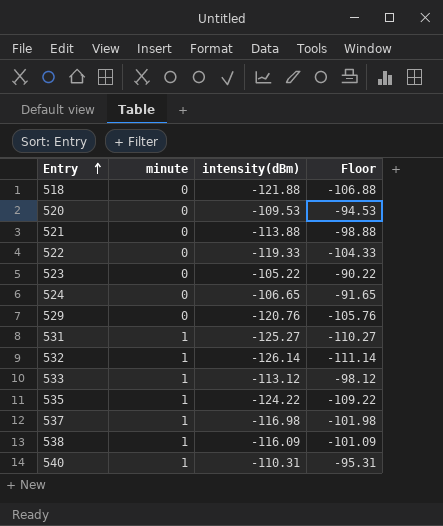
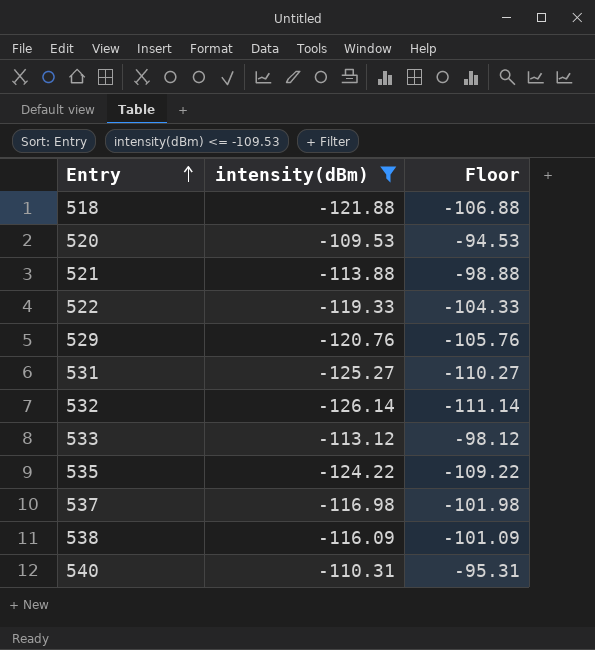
filter: none -> intensity(dBm) <= -109.53
column minute | position: 2 -> none

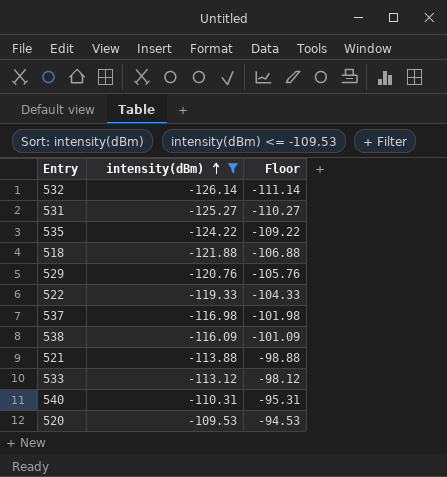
row order: Entry ascending -> intensity(dBm) ascending

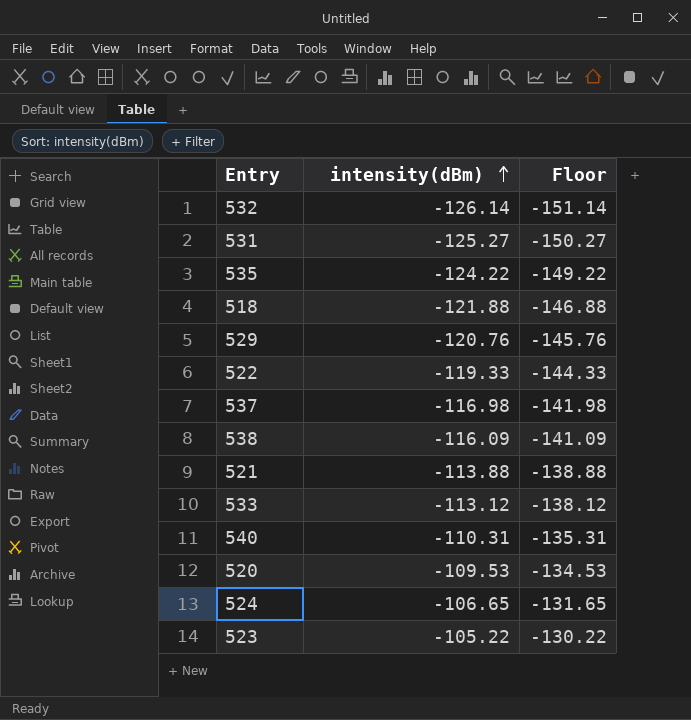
filter: intensity(dBm) <= -109.53 -> none
column Floor | formula: [intensity(dBm)] + 15 -> [intensity(dBm)] - 25

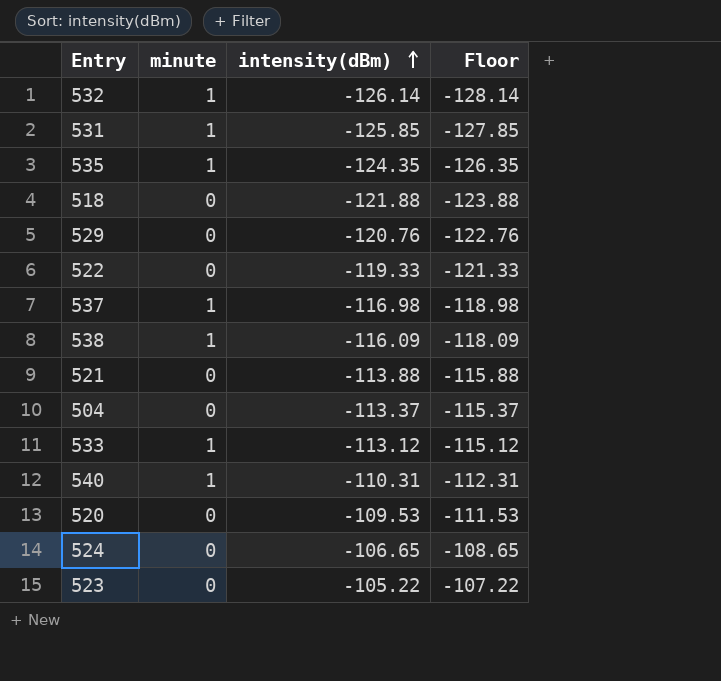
column minute | position: none -> 2
column Floor | formula: [intensity(dBm)] - 25 -> [intensity(dBm)] - 2
531 | intensity(dBm): -125.27 -> -125.85
535 | intensity(dBm): -124.22 -> -124.35
row 504: none -> 0 | -113.37 | -115.37

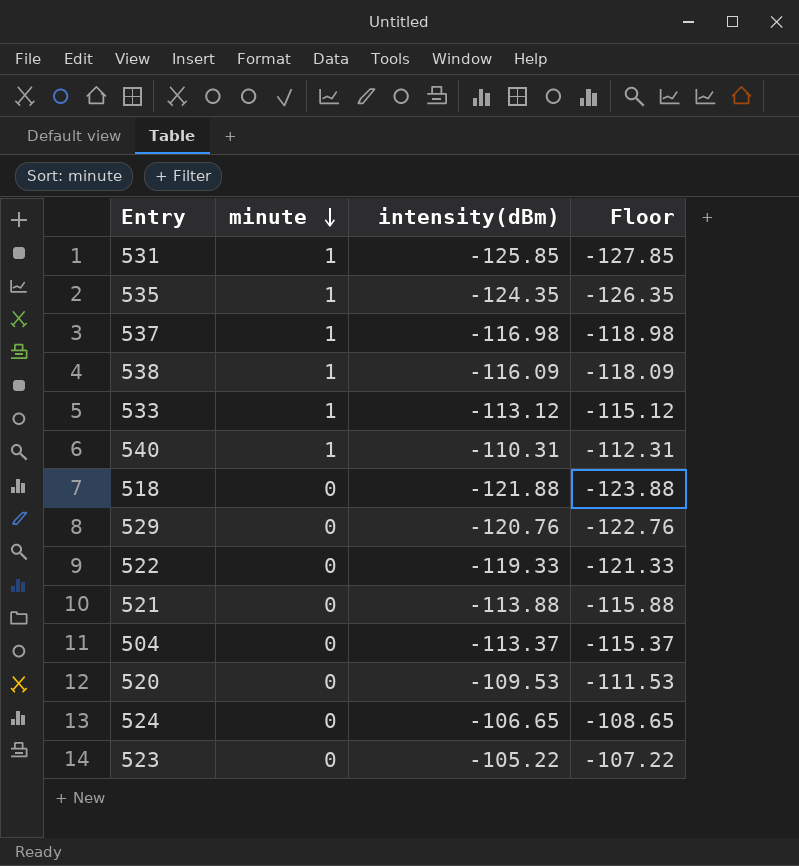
row order: intensity(dBm) ascending -> minute descending
row 532: 1 | -126.14 | -128.14 -> none

